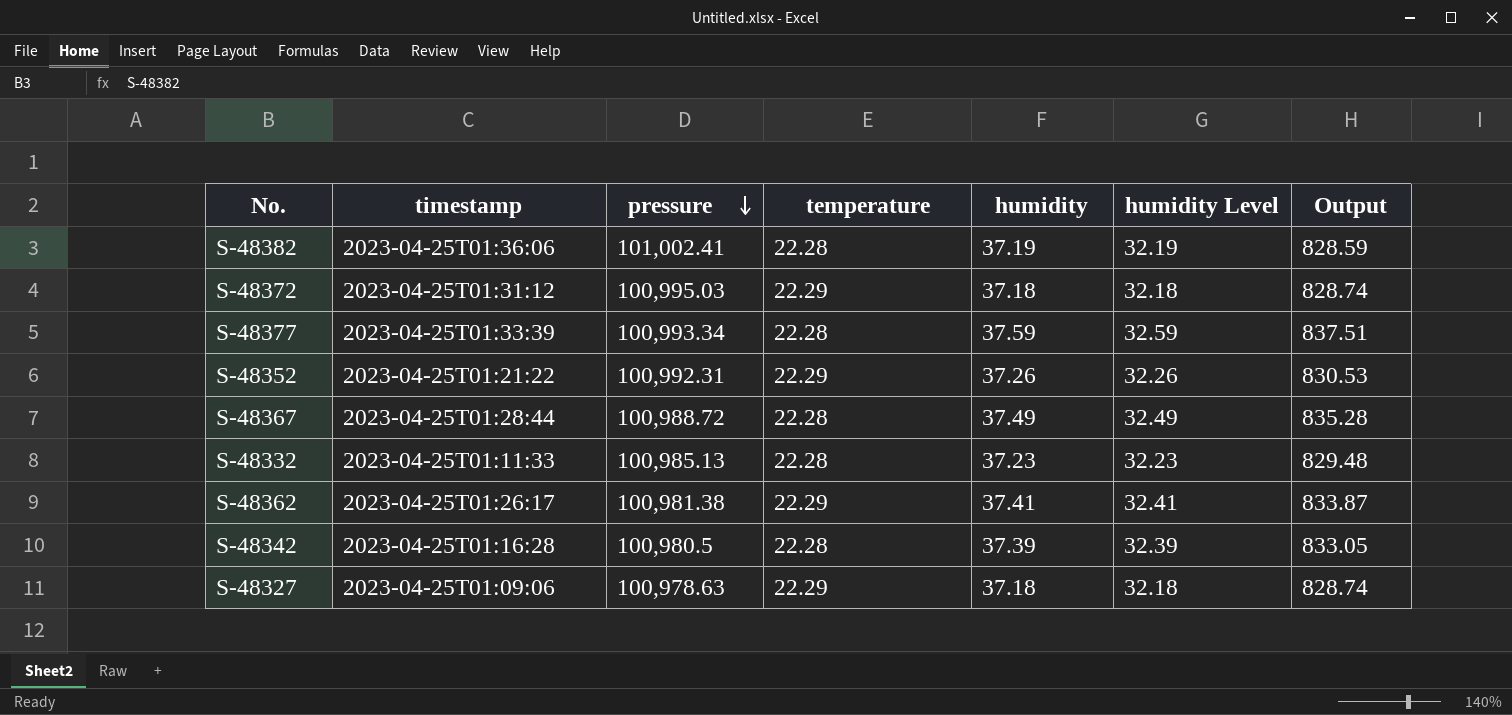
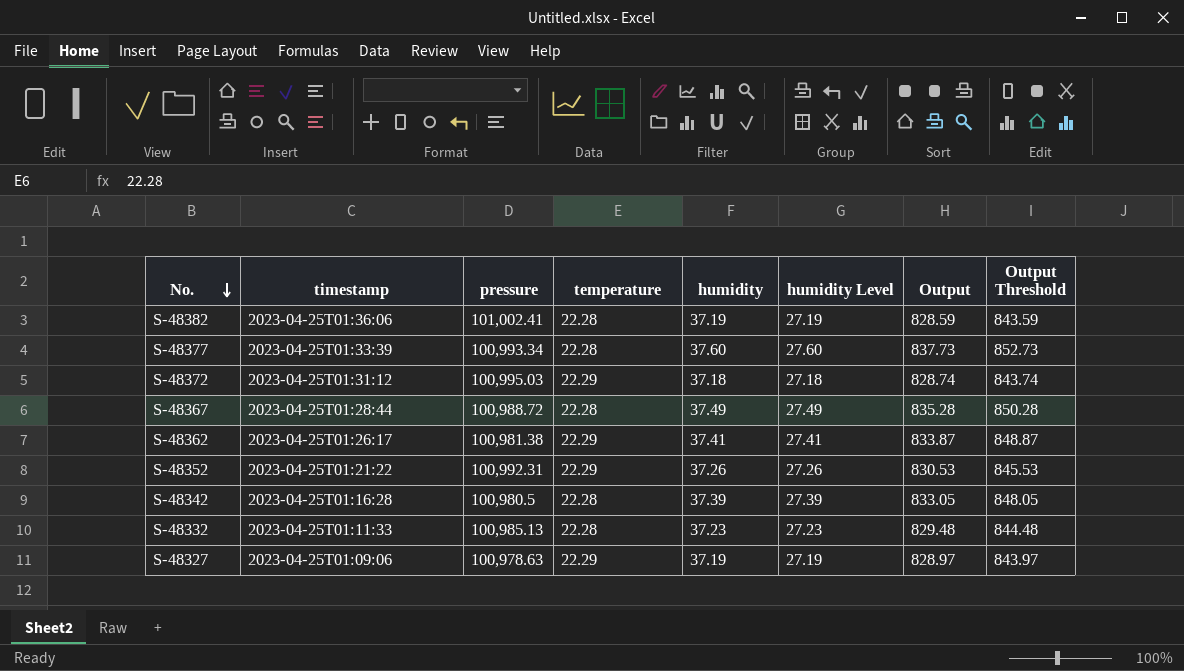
row order: pressure descending -> No. descending
column humidity Level | formula: [humidity] - 5 -> [humidity] - 10
column Output Threshold | formula: none -> [Output] + 15
S-48377 | humidity: 37.59 -> 37.60
S-48377 | Output: 837.51 -> 837.73
S-48327 | humidity: 37.18 -> 37.19
S-48327 | Output: 828.74 -> 828.97

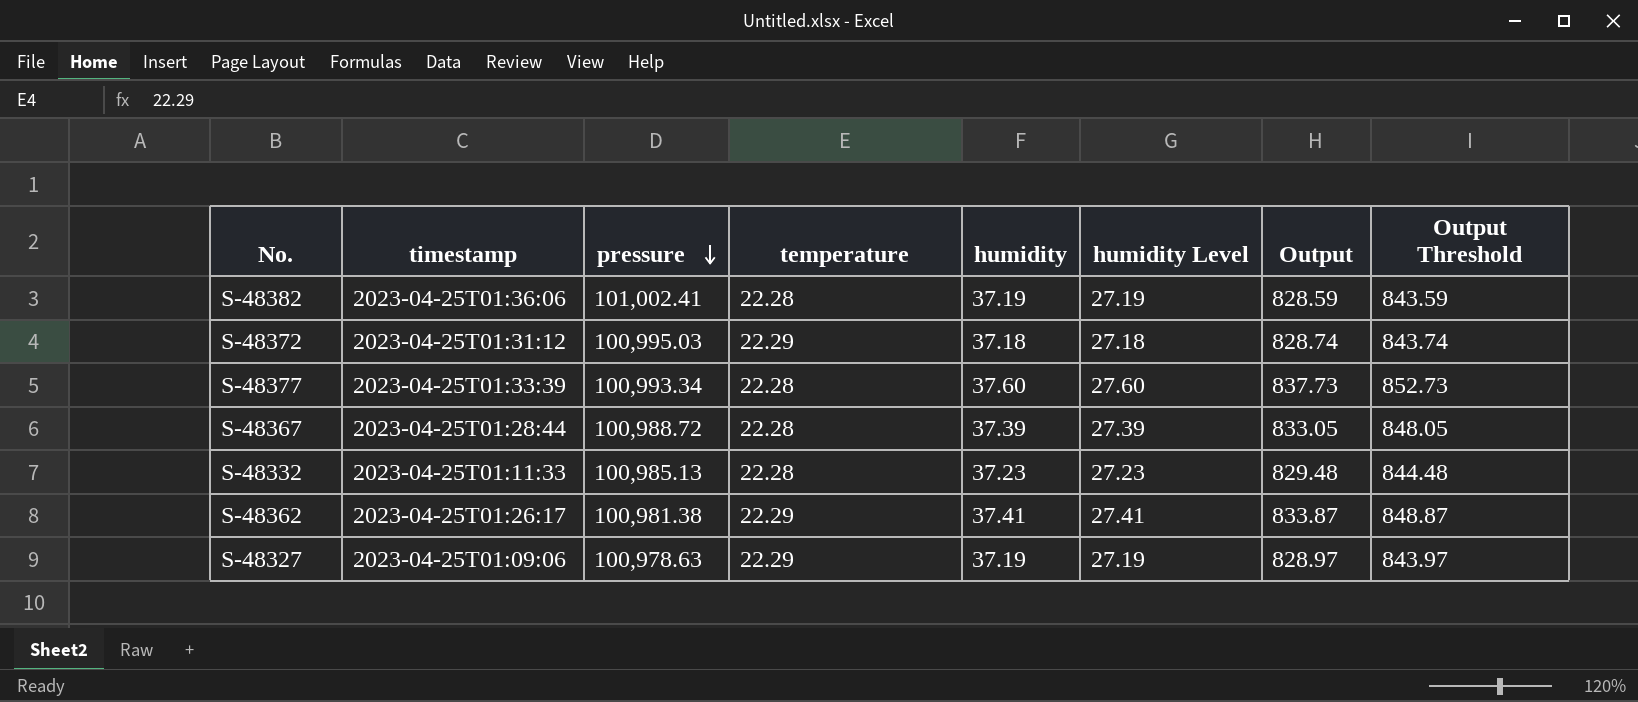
row order: No. descending -> pressure descending
row S-48352: 2023-04-25T01:21:22 | 100,992.31 | 22.29 | 37.26 | 27.26 | 830.53 | 845.53 -> none
row S-48342: 2023-04-25T01:16:28 | 100,980.5 | 22.28 | 37.39 | 27.39 | 833.05 | 848.05 -> none
S-48367 | humidity: 37.49 -> 37.39
S-48367 | humidity Level: 27.49 -> 27.39
S-48367 | Output: 835.28 -> 833.05
S-48367 | Output Threshold: 850.28 -> 848.05

